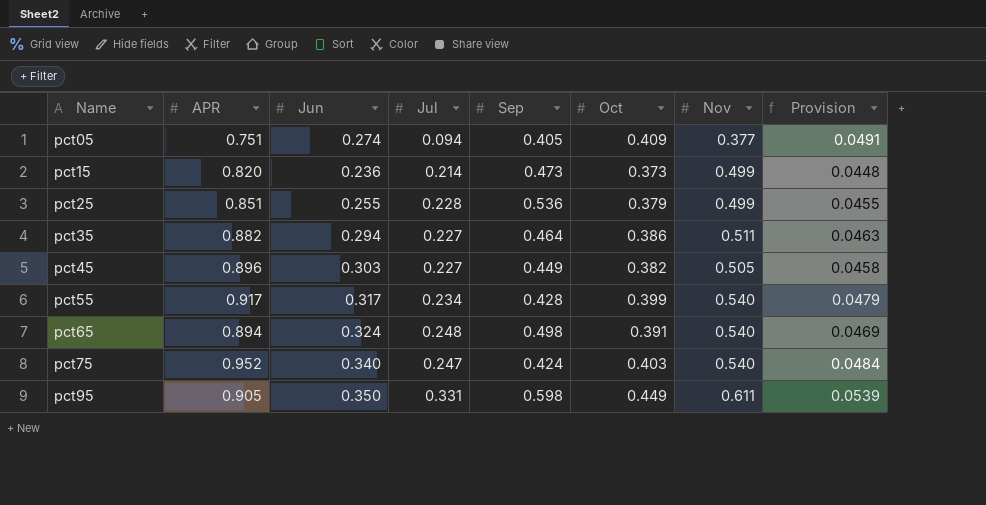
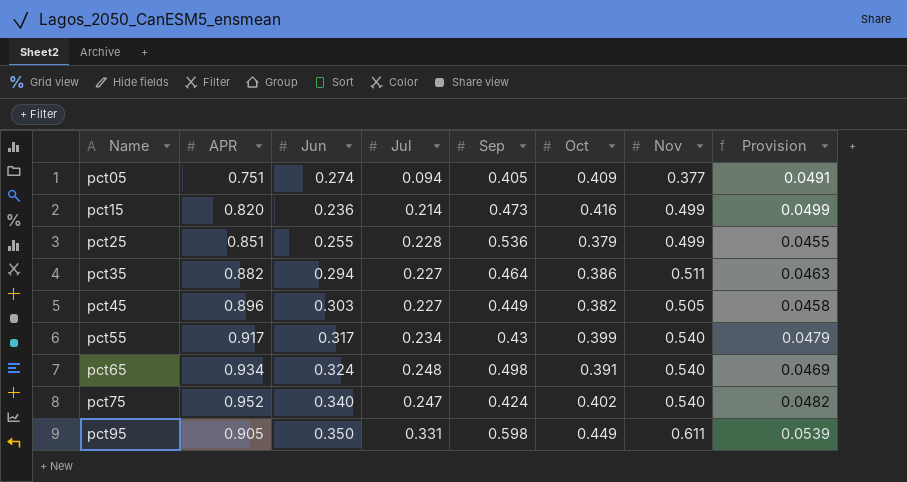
pct15 | Oct: 0.373 -> 0.416
pct15 | Provision: 0.0448 -> 0.0499
pct55 | Sep: 0.428 -> 0.43
pct65 | APR: 0.894 -> 0.934
pct75 | Oct: 0.403 -> 0.402
pct75 | Provision: 0.0484 -> 0.0482

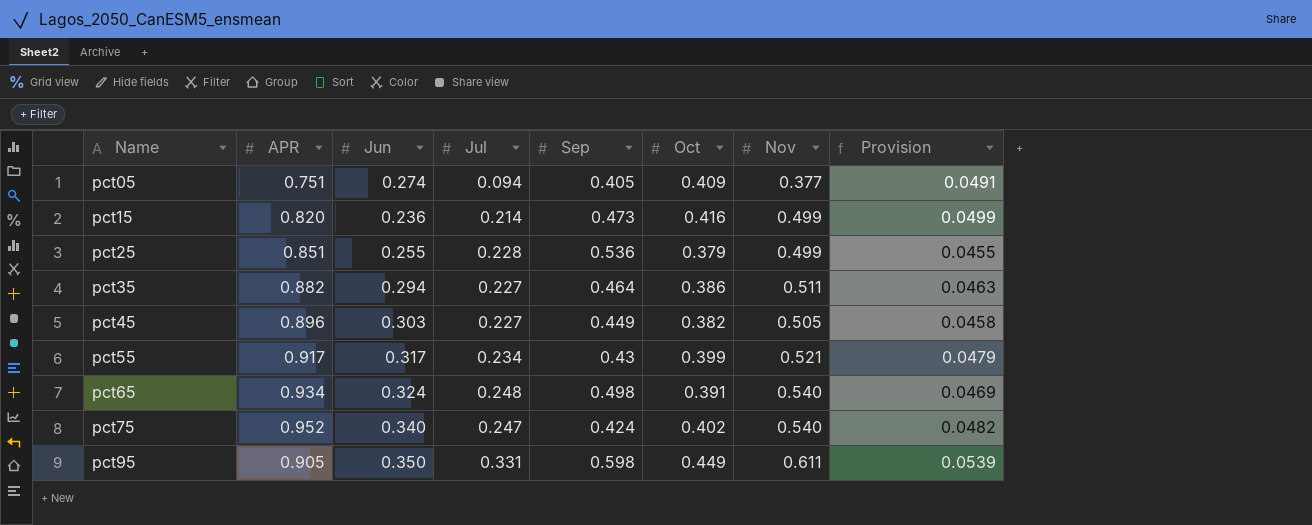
pct55 | Nov: 0.540 -> 0.521

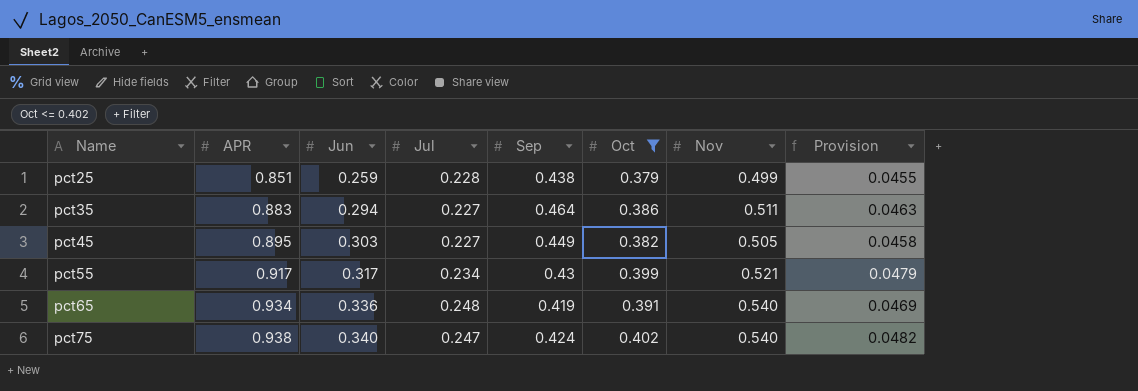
filter: none -> Oct <= 0.402
pct25 | Jun: 0.255 -> 0.259
pct25 | Sep: 0.536 -> 0.438
pct35 | APR: 0.882 -> 0.883
pct45 | APR: 0.896 -> 0.895
pct65 | Jun: 0.324 -> 0.336
pct65 | Sep: 0.498 -> 0.419
pct75 | APR: 0.952 -> 0.938

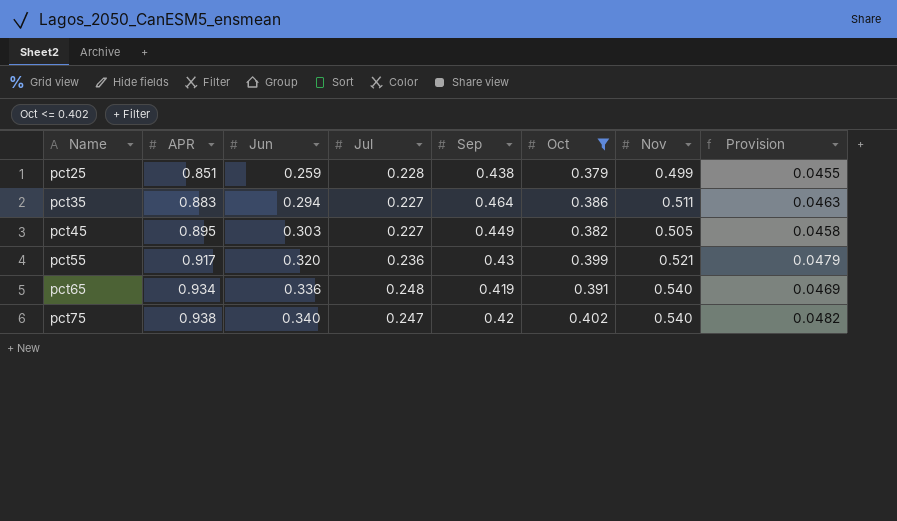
pct55 | Jun: 0.317 -> 0.320
pct55 | Jul: 0.234 -> 0.236
pct75 | Sep: 0.424 -> 0.42

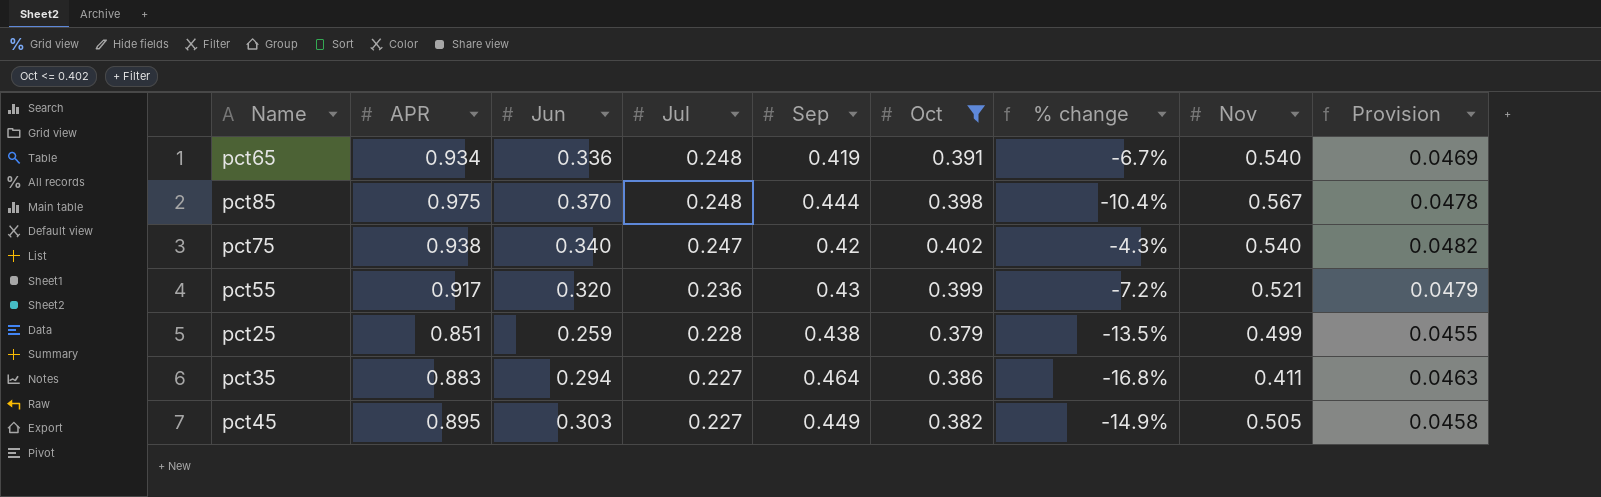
row order: Name ascending -> Jul descending
column % change | formula: none -> ([Oct] - [Sep]) / [Sep]
row pct85: none -> 0.975 | 0.370 | 0.248 | 0.444 | 0.398 | -10.4% | 0.567 | 0.0478
pct35 | Nov: 0.511 -> 0.411

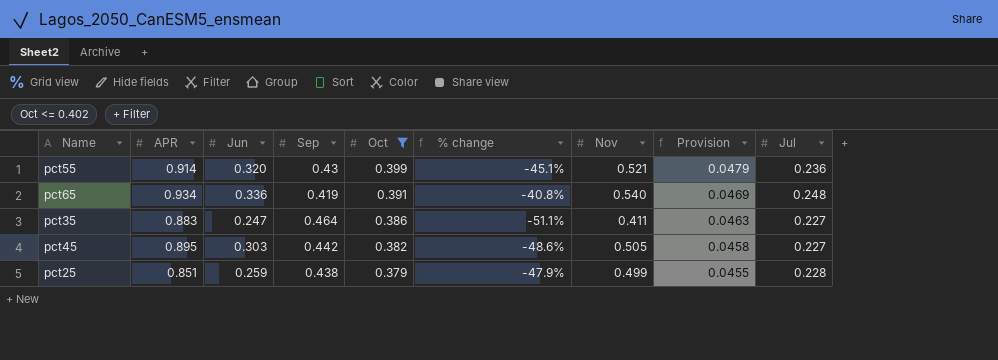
row order: Jul descending -> Oct descending
column % change | formula: ([Oct] - [Sep]) / [Sep] -> ([Jul] - [Sep]) / [Sep]
column Jul | position: 4 -> 9
row pct85: 0.975 | 0.370 | 0.248 | 0.444 | 0.398 | -10.4% | 0.567 | 0.0478 -> none
row pct75: 0.938 | 0.340 | 0.247 | 0.42 | 0.402 | -4.3% | 0.540 | 0.0482 -> none
pct55 | APR: 0.917 -> 0.914
pct35 | Jun: 0.294 -> 0.247
pct45 | Sep: 0.449 -> 0.442

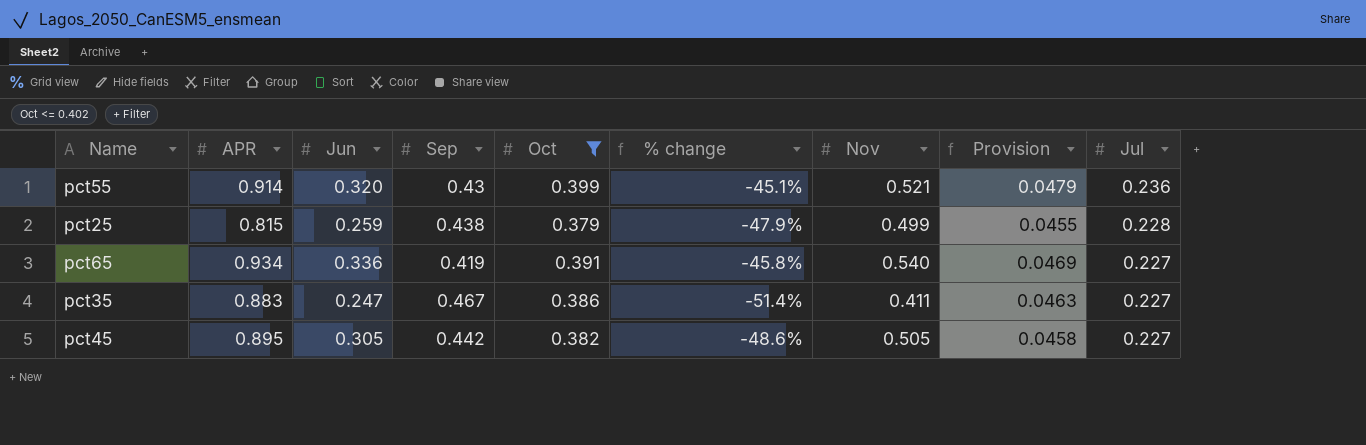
row order: Oct descending -> Jul descending
pct25 | APR: 0.851 -> 0.815
pct65 | % change: -40.8% -> -45.8%
pct65 | Jul: 0.248 -> 0.227
pct35 | Sep: 0.464 -> 0.467
pct35 | % change: -51.1% -> -51.4%
pct45 | Jun: 0.303 -> 0.305

